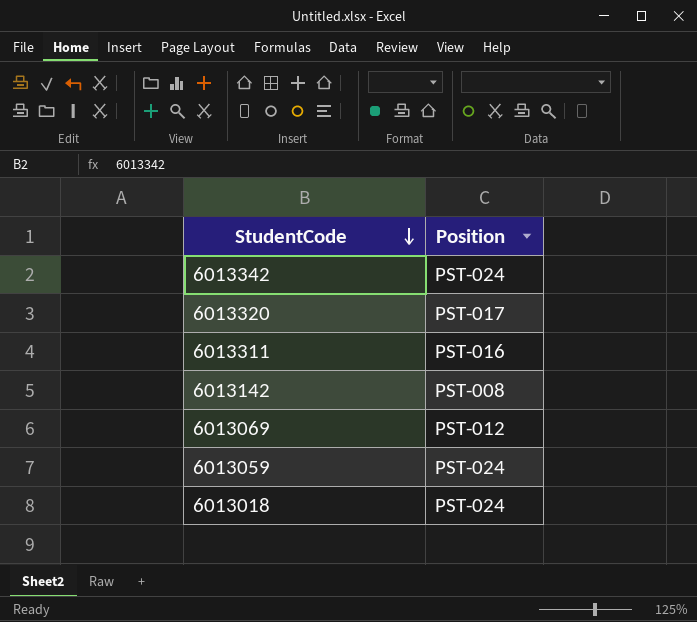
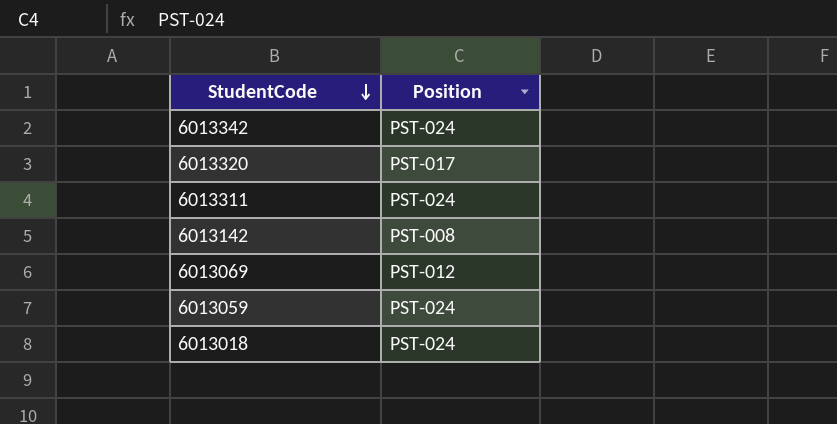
6013311 | Position: PST-016 -> PST-024

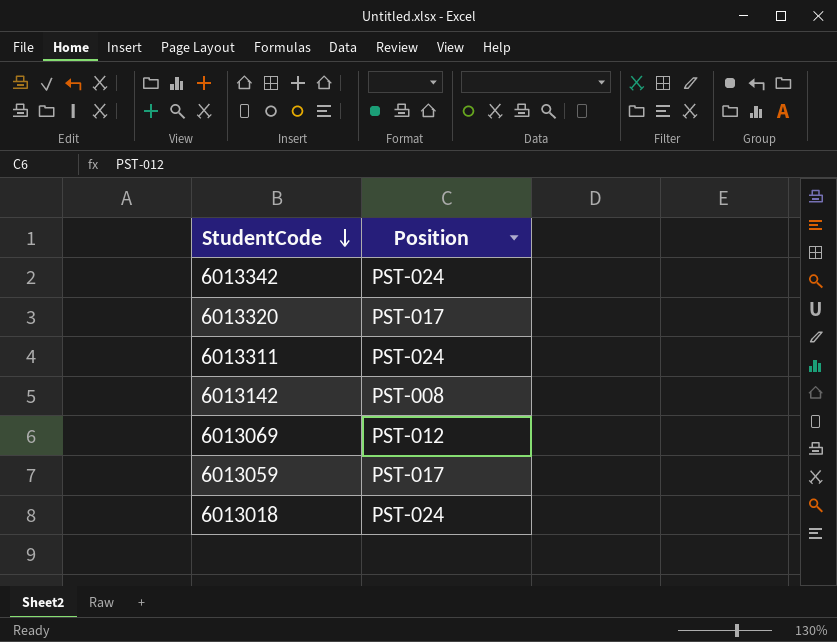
6013059 | Position: PST-024 -> PST-017

